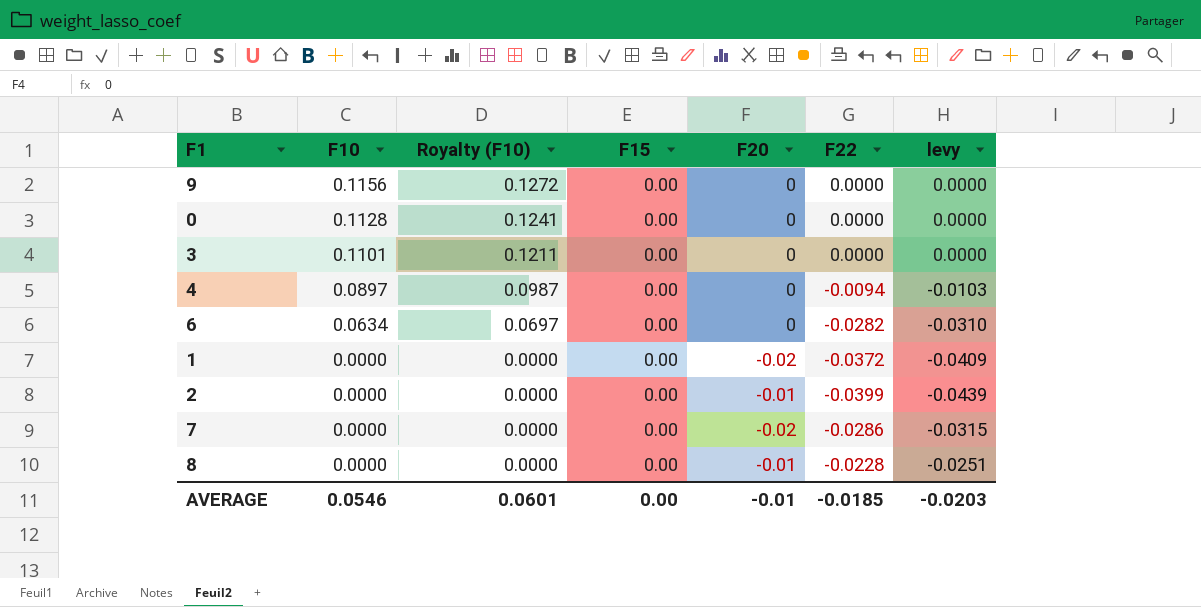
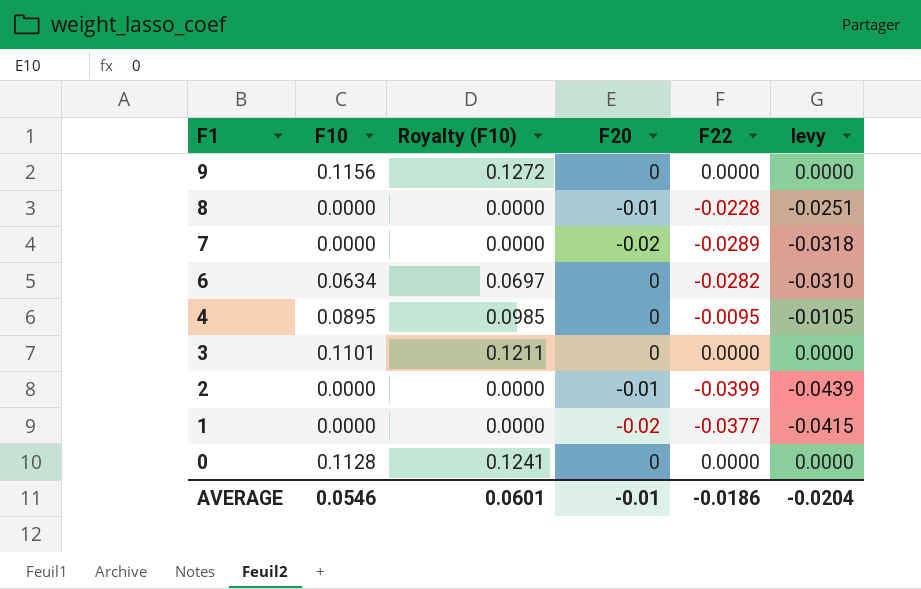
row order: F10 descending -> F1 descending
column F15 | position: 4 -> none
7 | F22: -0.0286 -> -0.0289
7 | levy: -0.0315 -> -0.0318
4 | F10: 0.0897 -> 0.0895
4 | Royalty (F10): 0.0987 -> 0.0985
4 | F22: -0.0094 -> -0.0095
4 | levy: -0.0103 -> -0.0105
1 | F22: -0.0372 -> -0.0377
1 | levy: -0.0409 -> -0.0415
AVERAGE | F22: -0.0185 -> -0.0186
AVERAGE | levy: -0.0203 -> -0.0204

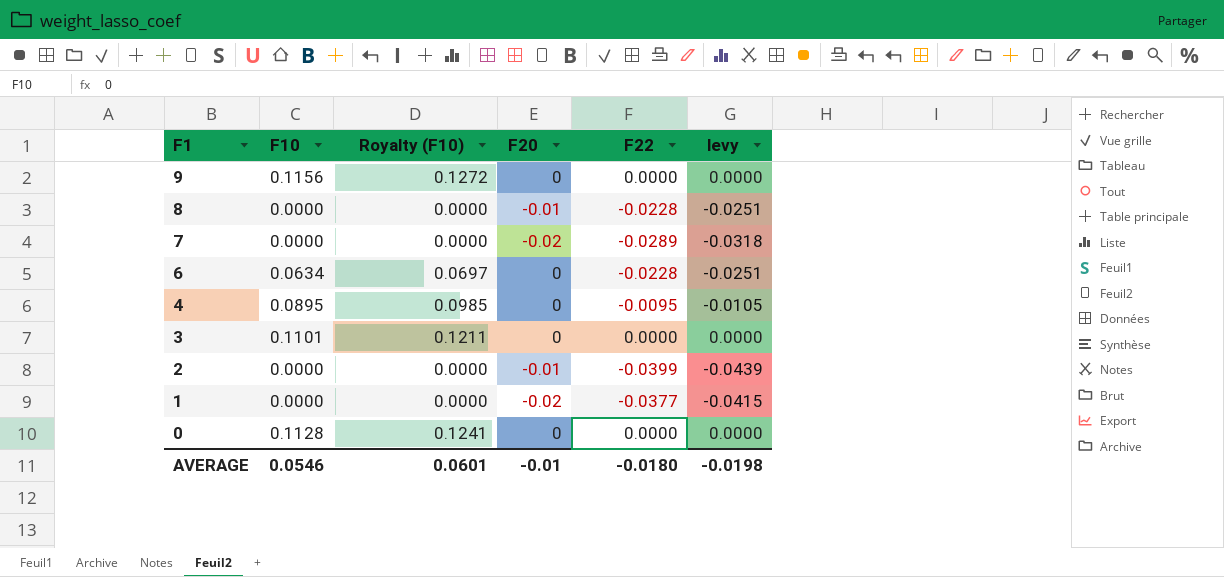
6 | F22: -0.0282 -> -0.0228
6 | levy: -0.0310 -> -0.0251
AVERAGE | F22: -0.0186 -> -0.0180
AVERAGE | levy: -0.0204 -> -0.0198

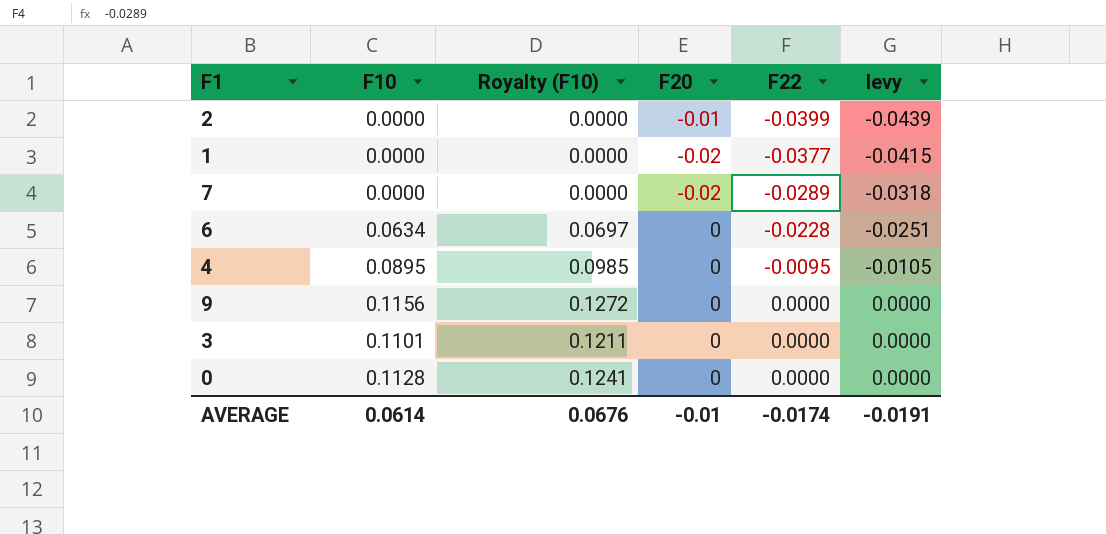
row order: F1 descending -> F22 ascending
row 8: 0.0000 | 0.0000 | -0.01 | -0.0228 | -0.0251 -> none
AVERAGE | F10: 0.0546 -> 0.0614
AVERAGE | Royalty (F10): 0.0601 -> 0.0676
AVERAGE | F22: -0.0180 -> -0.0174
AVERAGE | levy: -0.0198 -> -0.0191

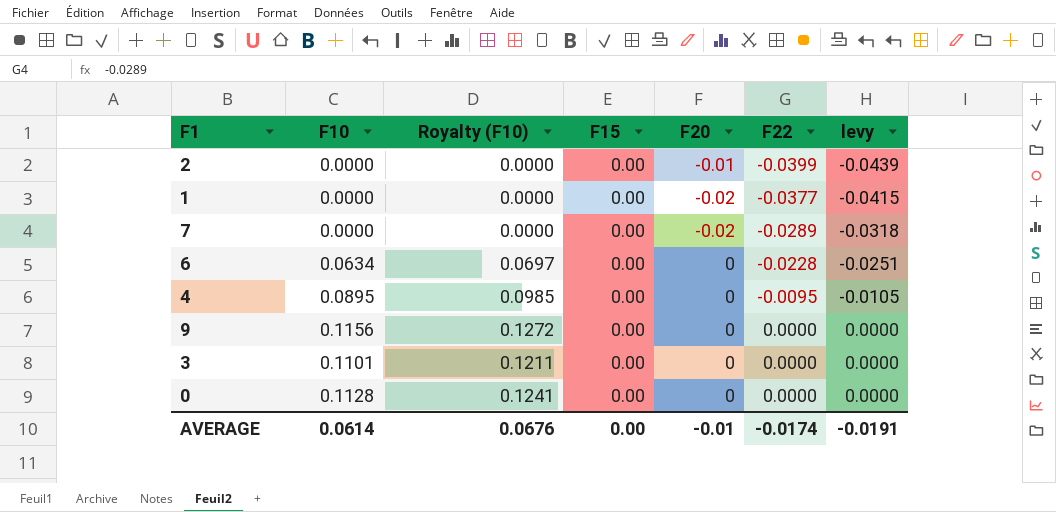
column F15 | position: none -> 4

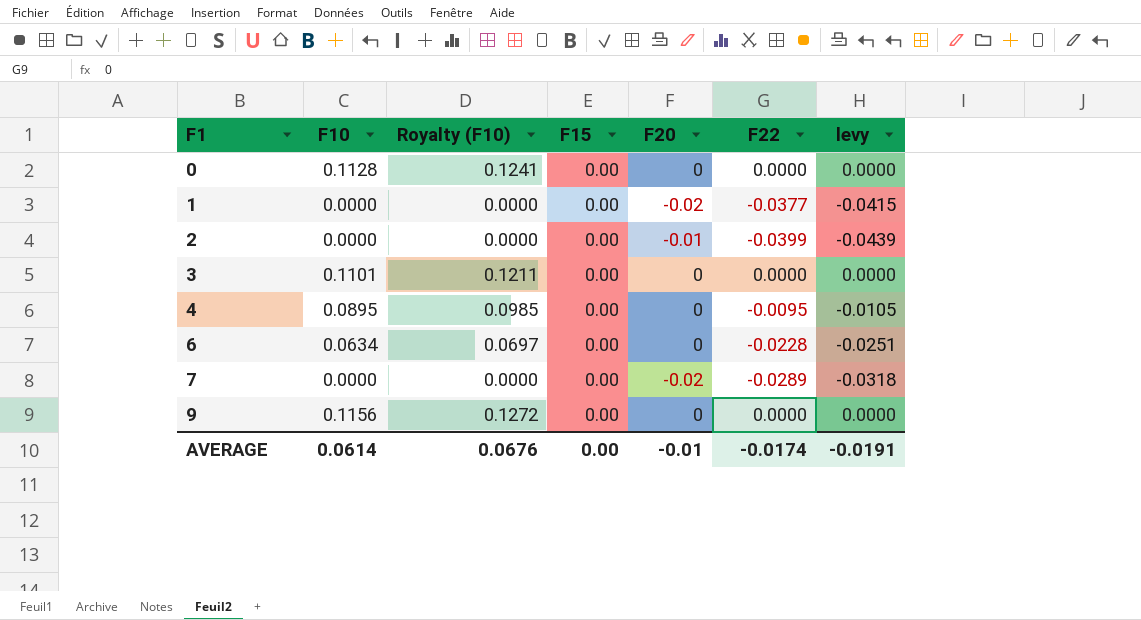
row order: F22 ascending -> F1 ascending

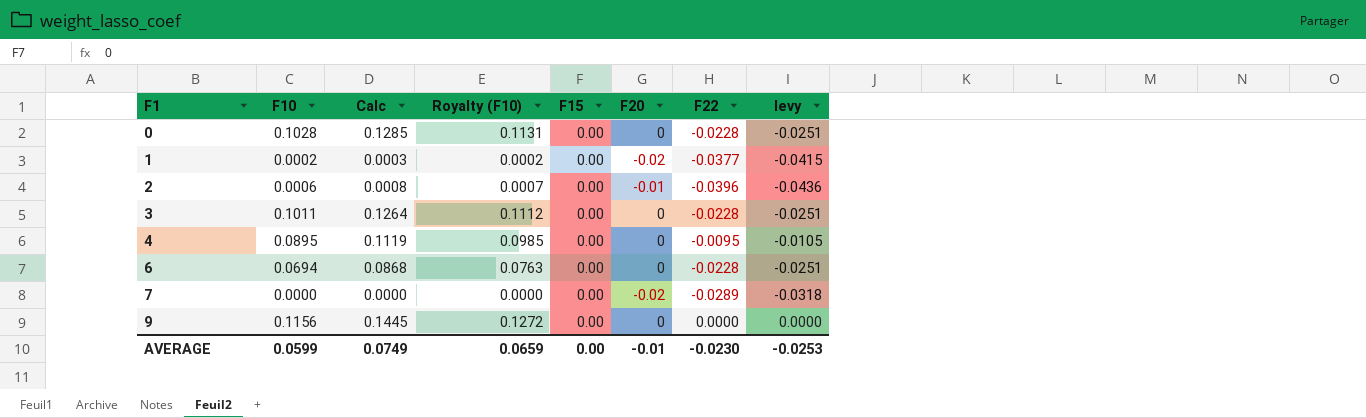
column Calc | formula: none -> [F10] * 1.25
0 | F10: 0.1128 -> 0.1028
0 | Royalty (F10): 0.1241 -> 0.1131
0 | F22: 0.0000 -> -0.0228
0 | levy: 0.0000 -> -0.0251
1 | F10: 0.0000 -> 0.0002
1 | Royalty (F10): 0.0000 -> 0.0002
2 | F10: 0.0000 -> 0.0006
2 | Royalty (F10): 0.0000 -> 0.0007
2 | F22: -0.0399 -> -0.0396
2 | levy: -0.0439 -> -0.0436
3 | F10: 0.1101 -> 0.1011
3 | Royalty (F10): 0.1211 -> 0.1112
3 | F22: 0.0000 -> -0.0228
3 | levy: 0.0000 -> -0.0251
6 | F10: 0.0634 -> 0.0694
6 | Royalty (F10): 0.0697 -> 0.0763
AVERAGE | F10: 0.0614 -> 0.0599
AVERAGE | Royalty (F10): 0.0676 -> 0.0659
AVERAGE | F22: -0.0174 -> -0.0230
AVERAGE | levy: -0.0191 -> -0.0253

